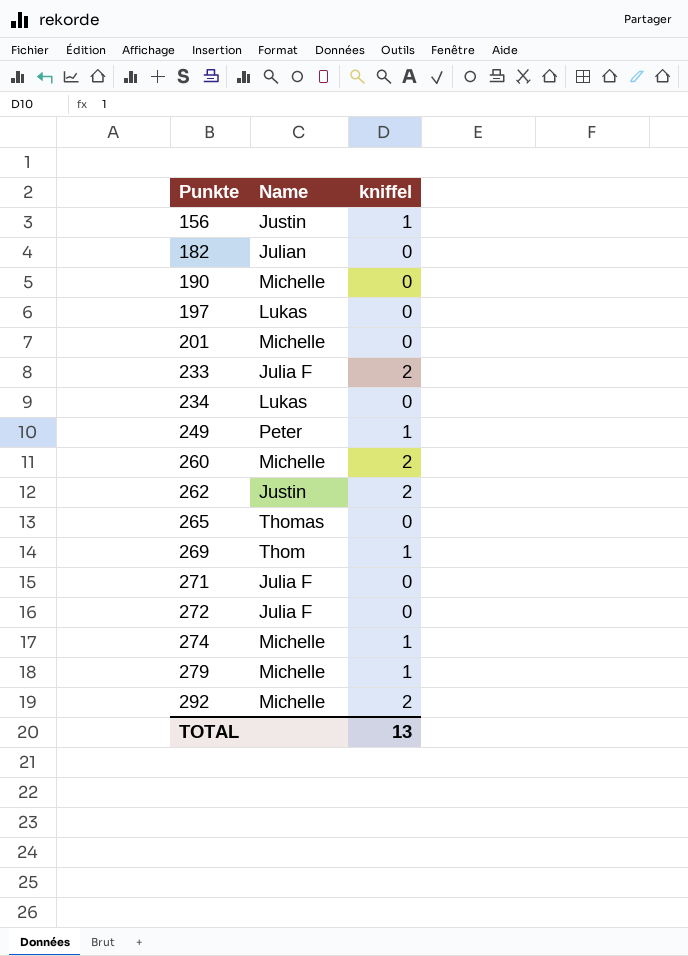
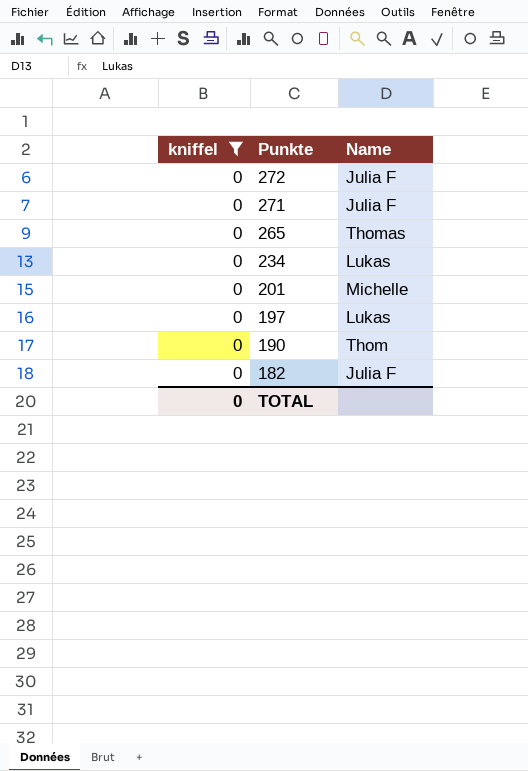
filter: none -> kniffel = 0
row order: Punkte ascending -> Punkte descending
column kniffel | position: 3 -> 1
190 | Name: Michelle -> Thom
182 | Name: Julian -> Julia F
TOTAL | kniffel: 13 -> 0

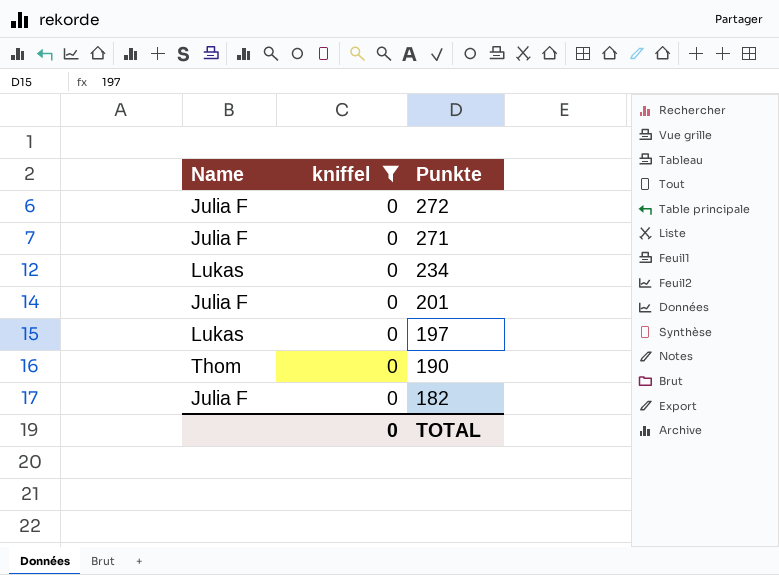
column Name | position: 3 -> 1
row 265: 0 | Thomas -> none
201 | Name: Michelle -> Julia F

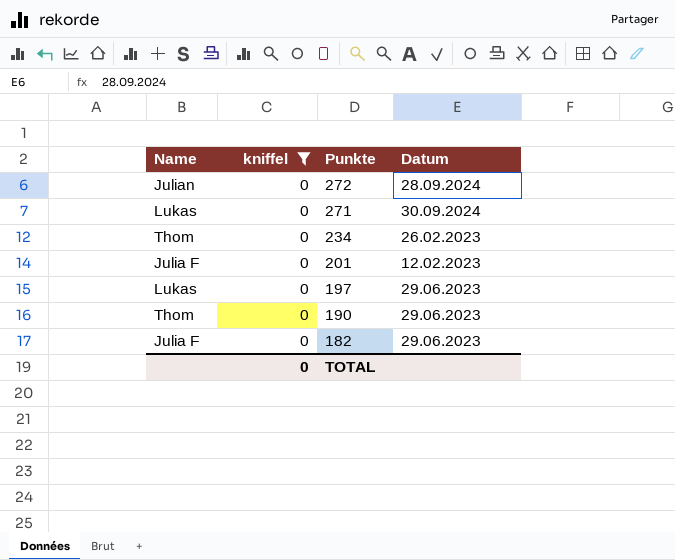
column Datum | position: none -> 4
272 | Name: Julia F -> Julian
271 | Name: Julia F -> Lukas
234 | Name: Lukas -> Thom

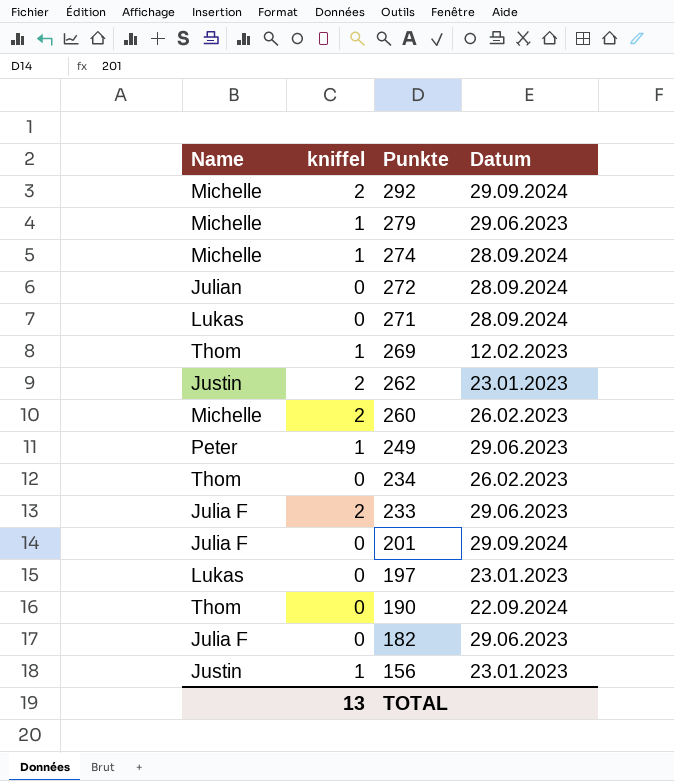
filter: kniffel = 0 -> none
271 | Datum: 30.09.2024 -> 28.09.2024
201 | Datum: 12.02.2023 -> 29.09.2024
197 | Datum: 29.06.2023 -> 23.01.2023
190 | Datum: 29.06.2023 -> 22.09.2024
TOTAL | kniffel: 0 -> 13

